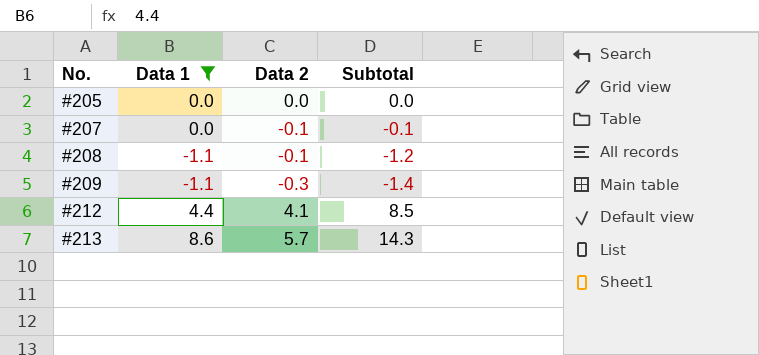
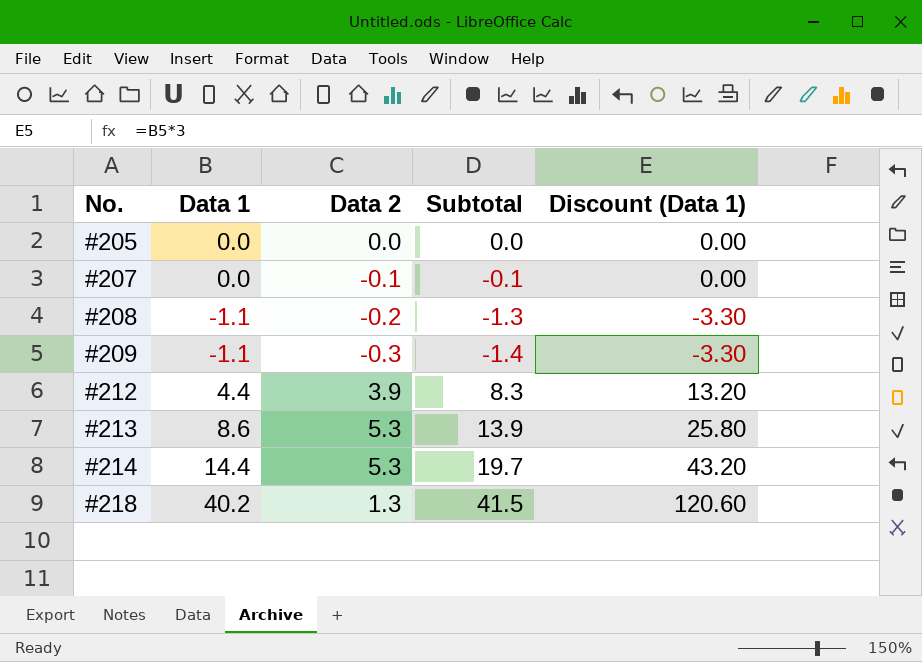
filter: Data 1 <= 8.6 -> none
column Discount (Data 1) | formula: none -> [Data 1] * 3
#208 | Data 2: -0.1 -> -0.2
#208 | Subtotal: -1.2 -> -1.3
#212 | Data 2: 4.1 -> 3.9
#212 | Subtotal: 8.5 -> 8.3
#213 | Data 2: 5.7 -> 5.3
#213 | Subtotal: 14.3 -> 13.9

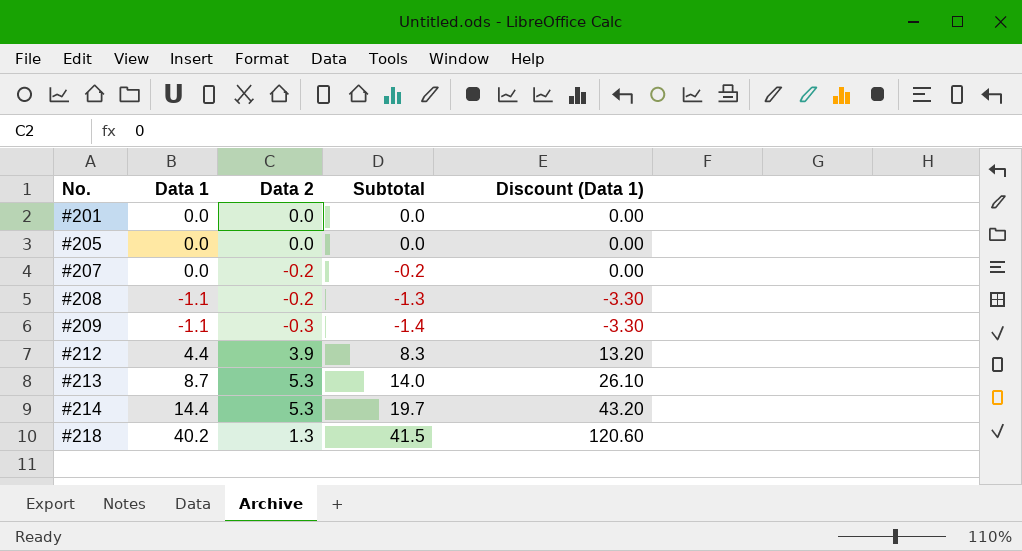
row #201: none -> 0.0 | 0.0 | 0.0 | 0.00
#207 | Data 2: -0.1 -> -0.2
#207 | Subtotal: -0.1 -> -0.2
#213 | Data 1: 8.6 -> 8.7
#213 | Subtotal: 13.9 -> 14.0
#213 | Discount (Data 1): 25.80 -> 26.10

